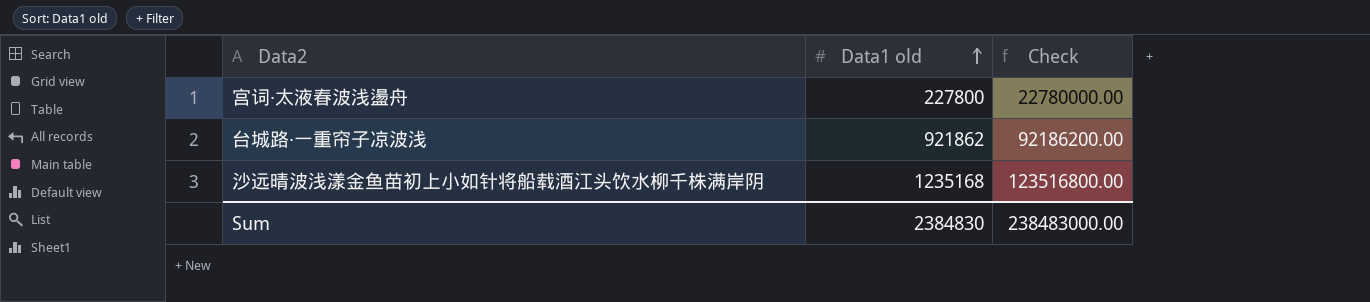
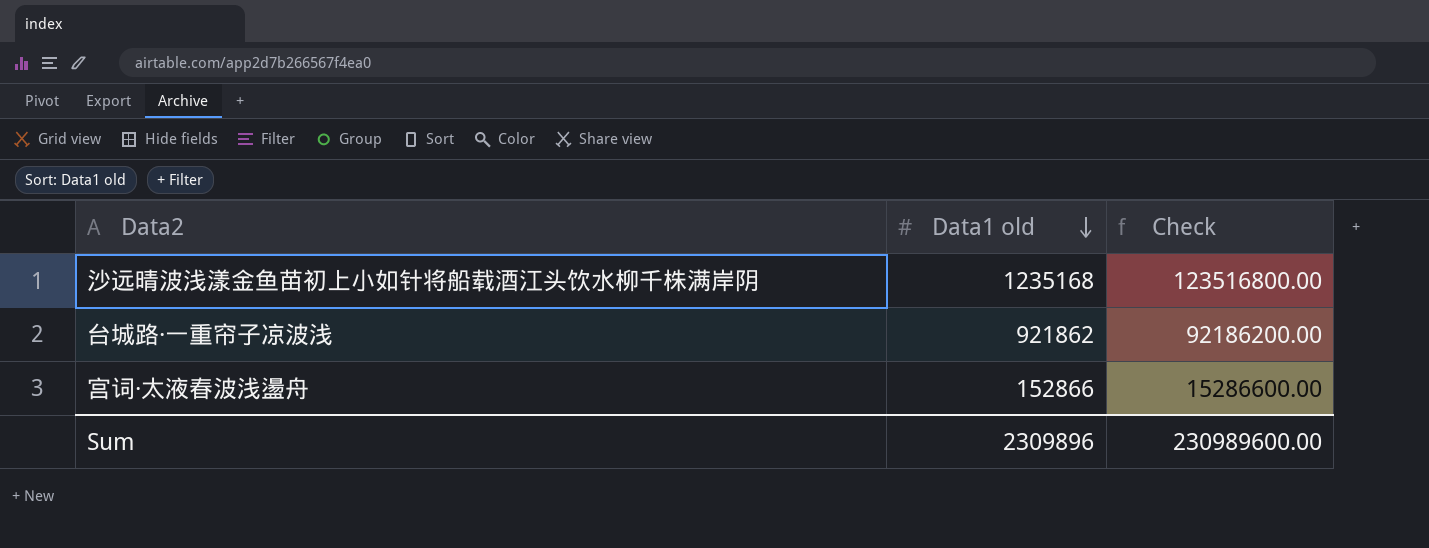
row order: Data1 old ascending -> Data1 old descending
宫词·太液春波浅盪舟 | Data1 old: 227800 -> 152866
宫词·太液春波浅盪舟 | Check: 22780000.00 -> 15286600.00
Sum | Data1 old: 2384830 -> 2309896
Sum | Check: 238483000.00 -> 230989600.00

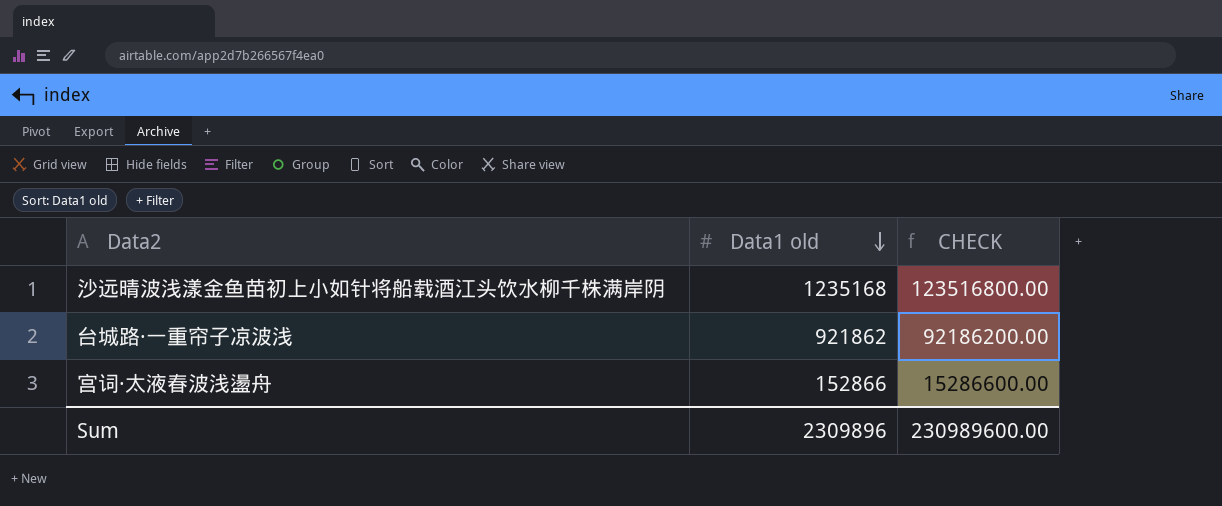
column name: Check -> CHECK

